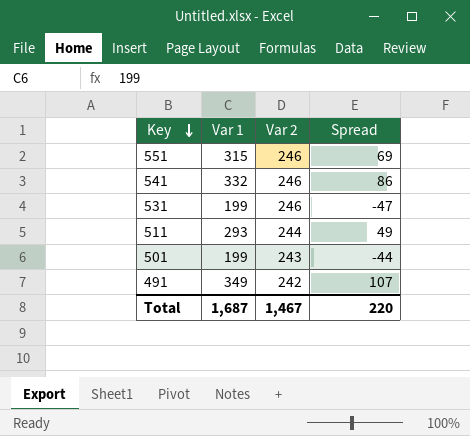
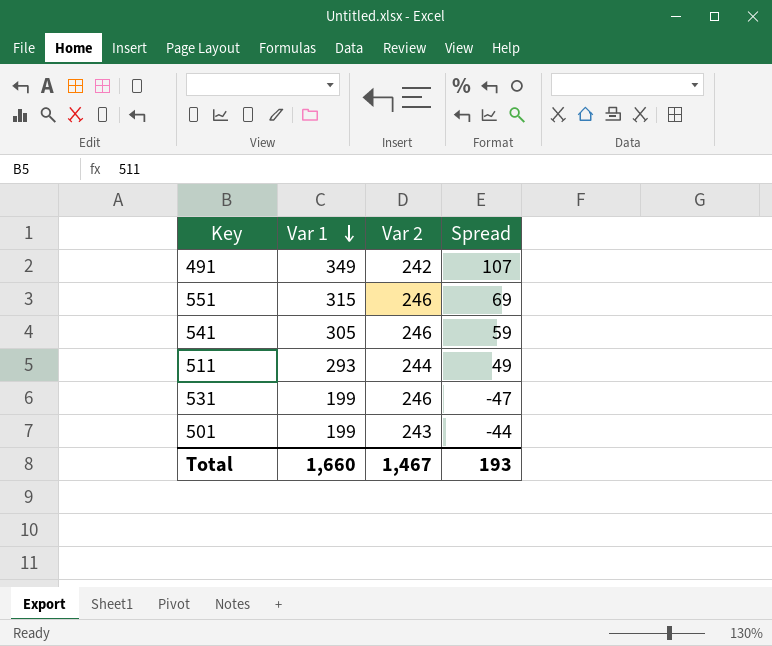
row order: Key descending -> Var 1 descending
541 | Var 1: 332 -> 305
541 | Spread: 86 -> 59
Total | Var 1: 1,687 -> 1,660
Total | Spread: 220 -> 193

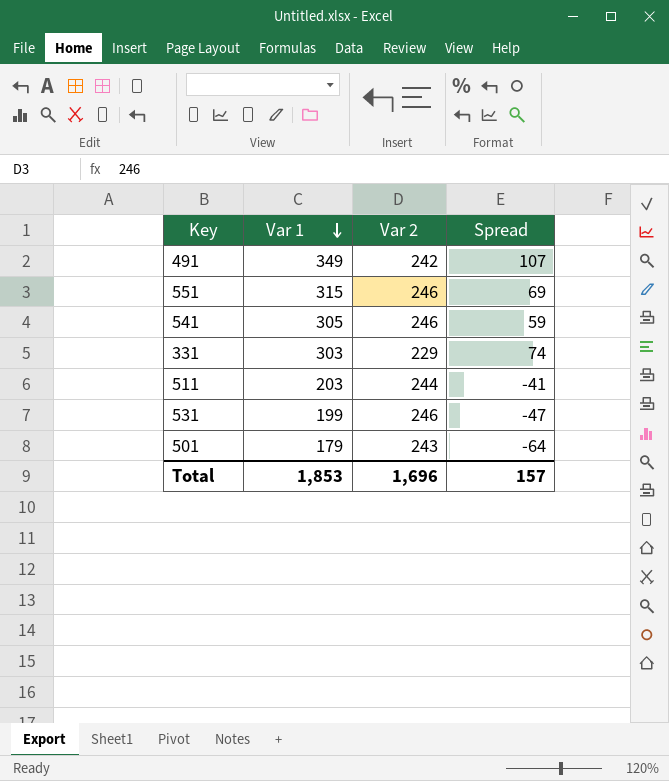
row 331: none -> 303 | 229 | 74
511 | Var 1: 293 -> 203
511 | Spread: 49 -> -41
501 | Var 1: 199 -> 179
501 | Spread: -44 -> -64
Total | Var 1: 1,660 -> 1,853
Total | Var 2: 1,467 -> 1,696
Total | Spread: 193 -> 157

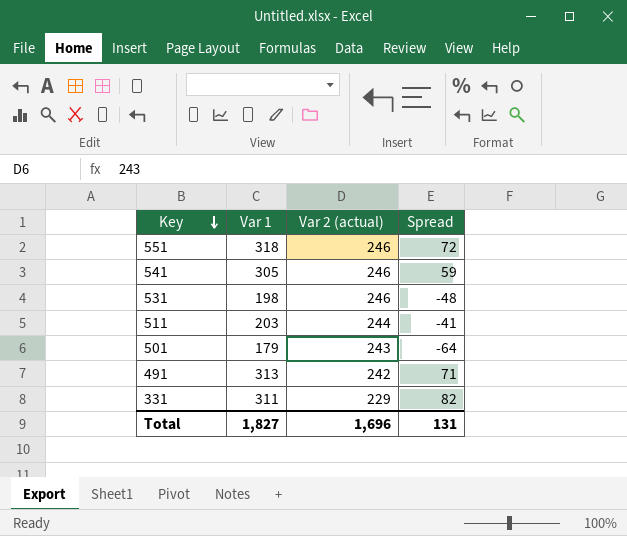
row order: Var 1 descending -> Key descending
column name: Var 2 -> Var 2 (actual)
551 | Var 1: 315 -> 318
551 | Spread: 69 -> 72
531 | Var 1: 199 -> 198
531 | Spread: -47 -> -48
491 | Var 1: 349 -> 313
491 | Spread: 107 -> 71
331 | Var 1: 303 -> 311
331 | Spread: 74 -> 82
Total | Var 1: 1,853 -> 1,827
Total | Spread: 157 -> 131

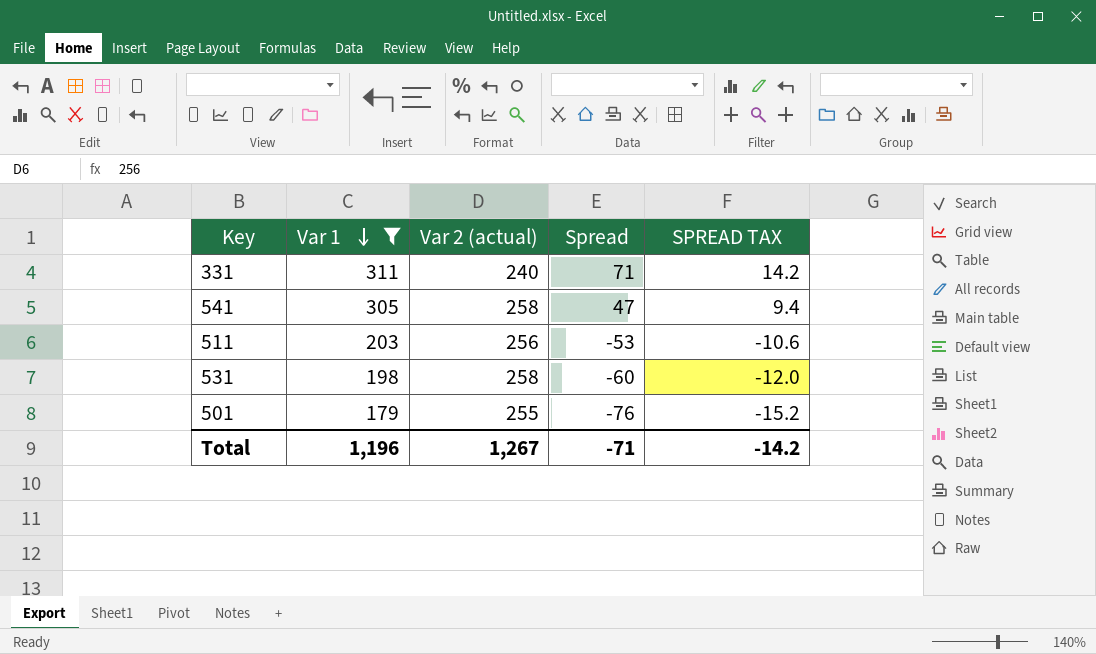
filter: none -> Var 1 <= 311
row order: Key descending -> Var 1 descending
column SPREAD TAX | formula: none -> [Spread] * 0.2
331 | Var 2 (actual): 229 -> 240
331 | Spread: 82 -> 71
541 | Var 2 (actual): 246 -> 258
541 | Spread: 59 -> 47
511 | Var 2 (actual): 244 -> 256
511 | Spread: -41 -> -53
531 | Var 2 (actual): 246 -> 258
531 | Spread: -48 -> -60
501 | Var 2 (actual): 243 -> 255
501 | Spread: -64 -> -76
Total | Var 1: 1,827 -> 1,196
Total | Var 2 (actual): 1,696 -> 1,267
Total | Spread: 131 -> -71

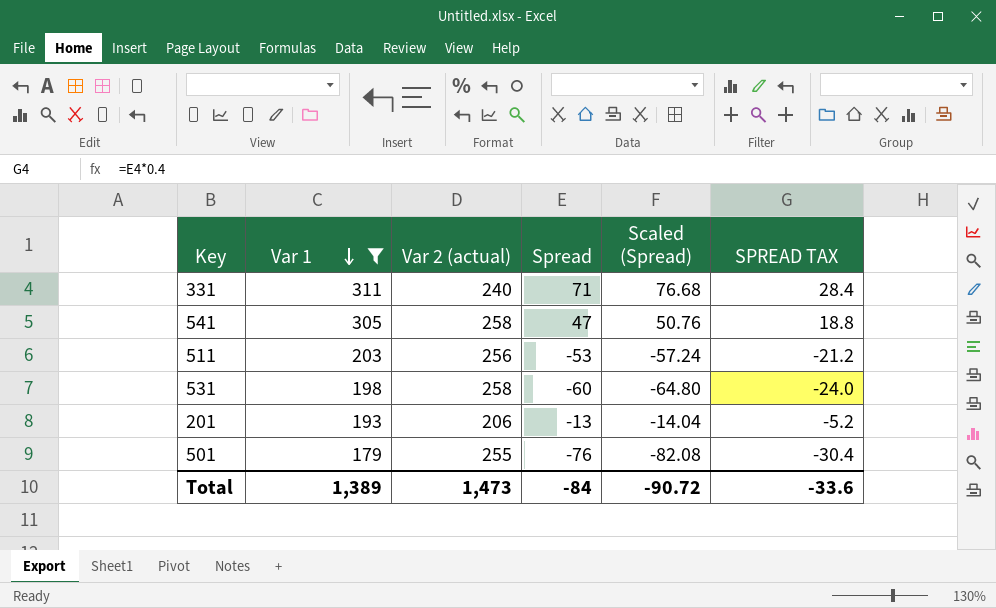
column Scaled (Spread) | formula: none -> [Spread] * 1.08
column SPREAD TAX | formula: [Spread] * 0.2 -> [Spread] * 0.4
row 201: none -> 193 | 206 | -13 | -14.04 | -5.2
Total | Var 1: 1,196 -> 1,389
Total | Var 2 (actual): 1,267 -> 1,473
Total | Spread: -71 -> -84
Total | SPREAD TAX: -14.2 -> -33.6

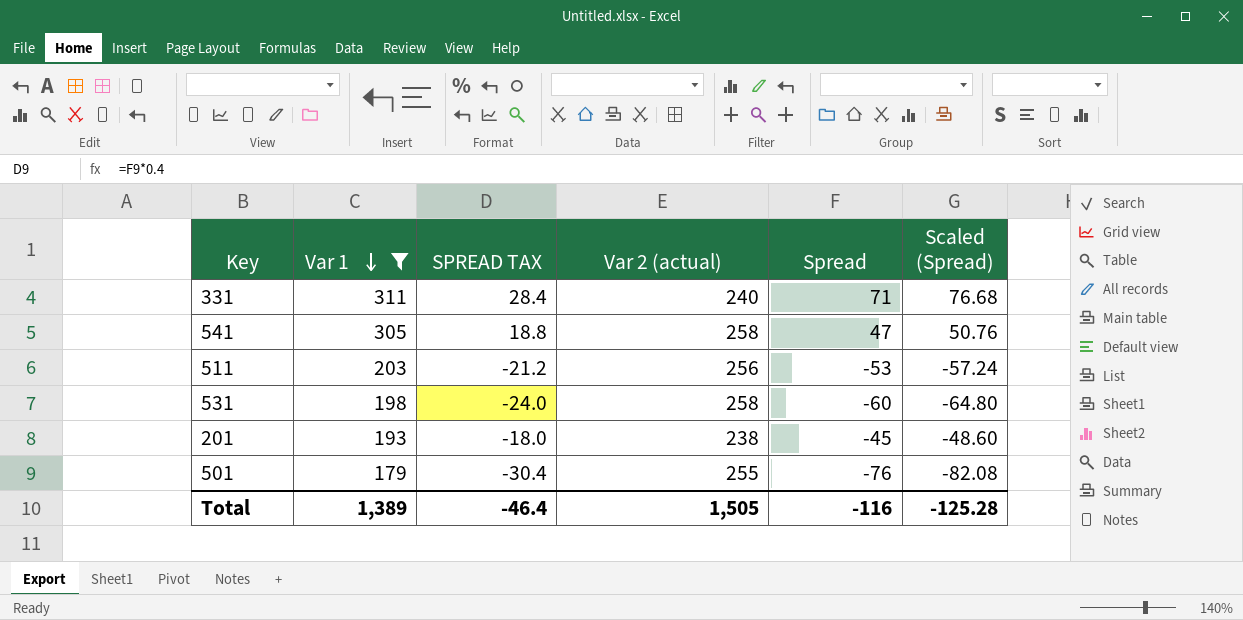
column SPREAD TAX | position: 6 -> 3
201 | SPREAD TAX: -5.2 -> -18.0
201 | Var 2 (actual): 206 -> 238
201 | Spread: -13 -> -45
201 | Scaled (Spread): -14.04 -> -48.60
Total | SPREAD TAX: -33.6 -> -46.4
Total | Var 2 (actual): 1,473 -> 1,505
Total | Spread: -84 -> -116
Total | Scaled (Spread): -90.72 -> -125.28

